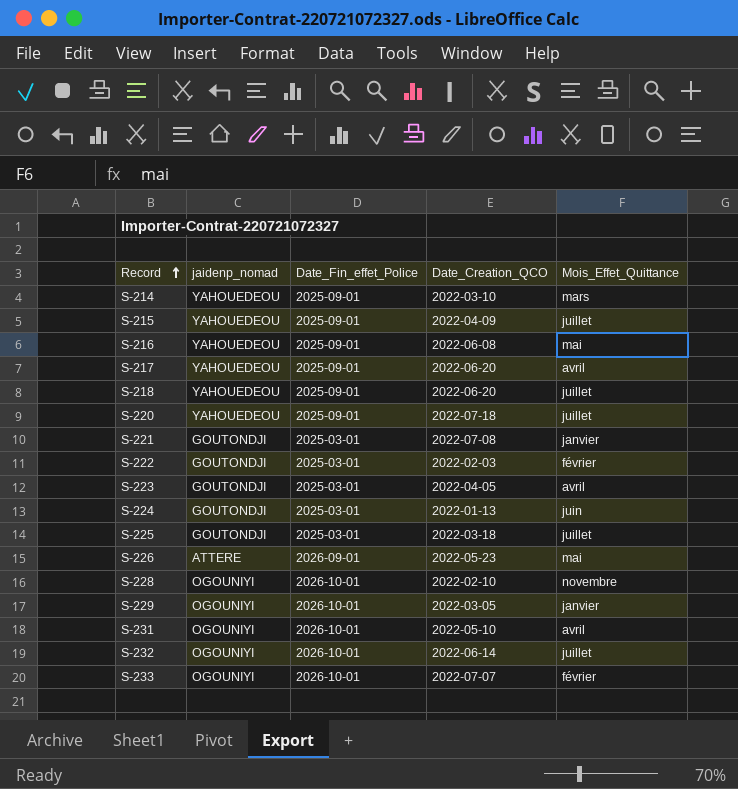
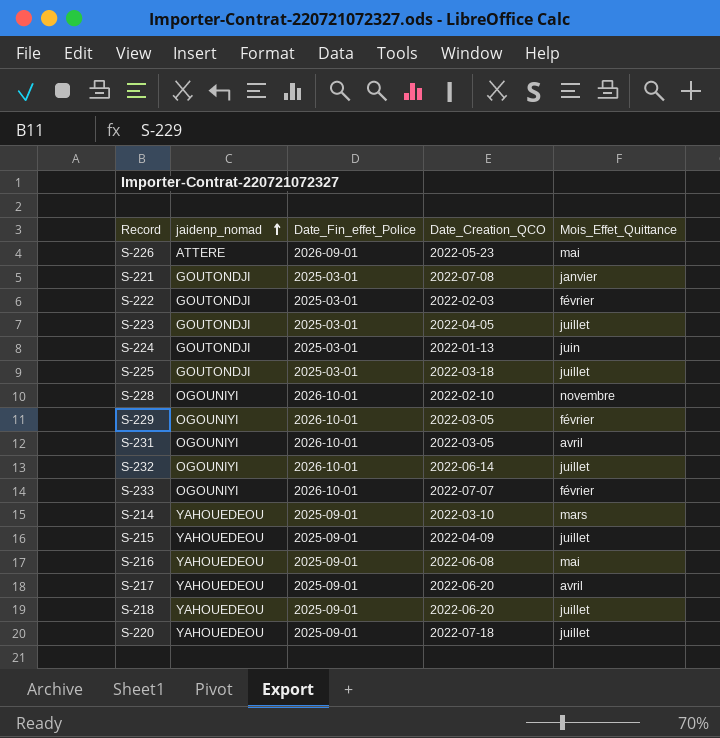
row order: Record ascending -> jaidenp_nomad ascending
S-223 | Mois_Effet_Quittance: avril -> juillet
S-229 | Mois_Effet_Quittance: janvier -> février
S-231 | Date_Creation_QCO: 2022-05-10 -> 2022-03-05

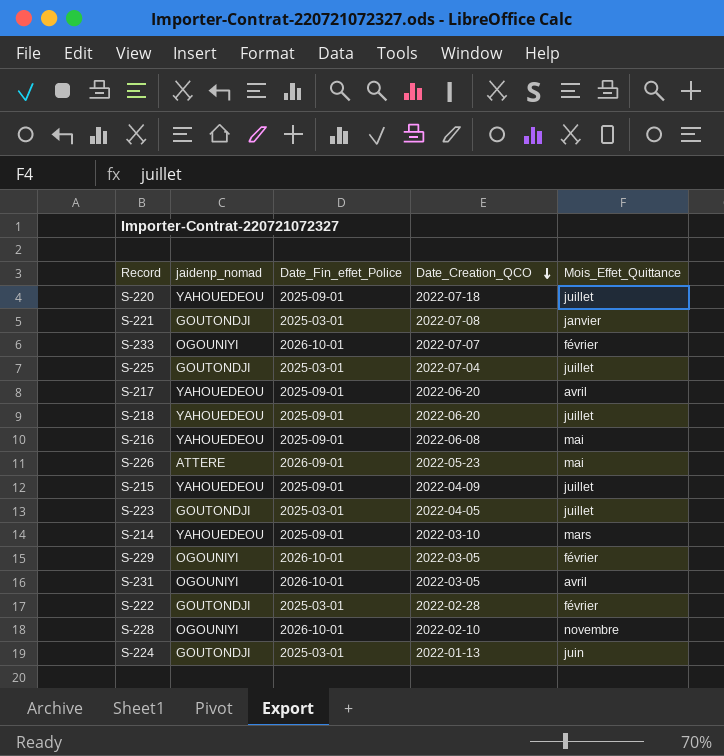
row order: jaidenp_nomad ascending -> Date_Creation_QCO descending
row S-232: OGOUNIYI | 2026-10-01 | 2022-06-14 | juillet -> none
S-225 | Date_Creation_QCO: 2022-03-18 -> 2022-07-04
S-222 | Date_Creation_QCO: 2022-02-03 -> 2022-02-28

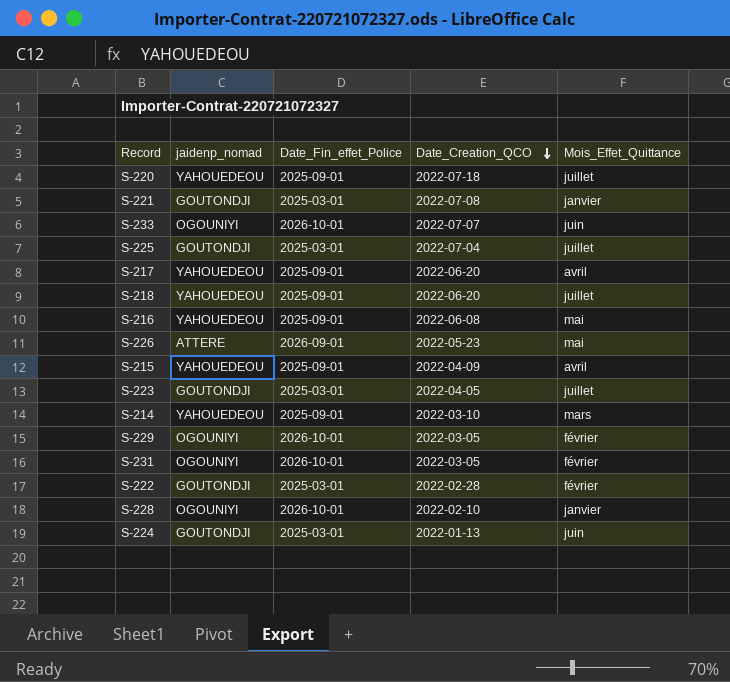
S-233 | Mois_Effet_Quittance: février -> juin
S-215 | Mois_Effet_Quittance: juillet -> avril
S-231 | Mois_Effet_Quittance: avril -> février
S-228 | Mois_Effet_Quittance: novembre -> janvier

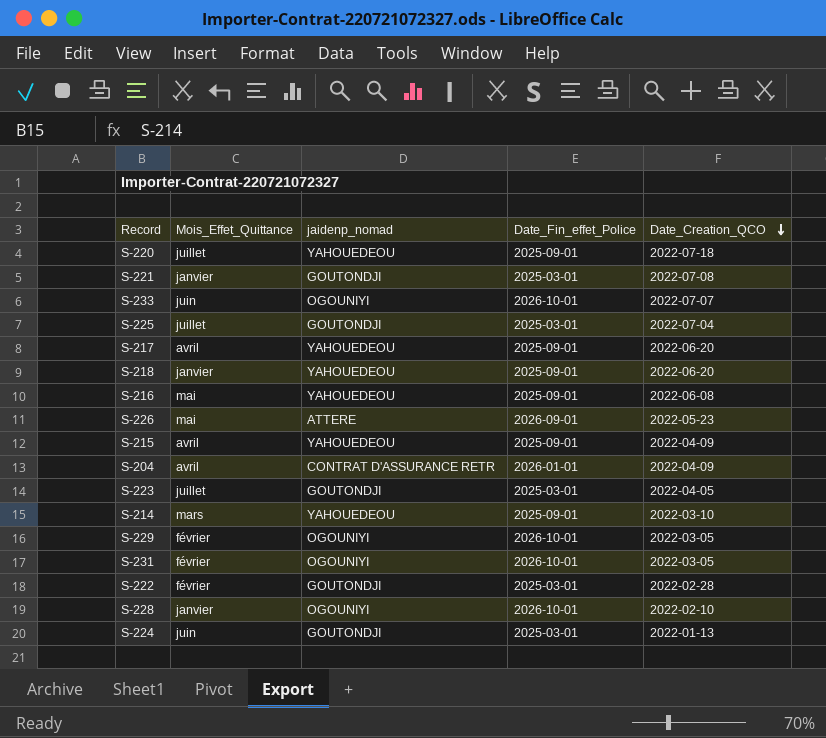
column Mois_Effet_Quittance | position: 5 -> 2
S-218 | Mois_Effet_Quittance: juillet -> janvier
row S-204: none -> avril | CONTRAT D'ASSURANCE RETR | 2026-01-01 | 2022-04-09

